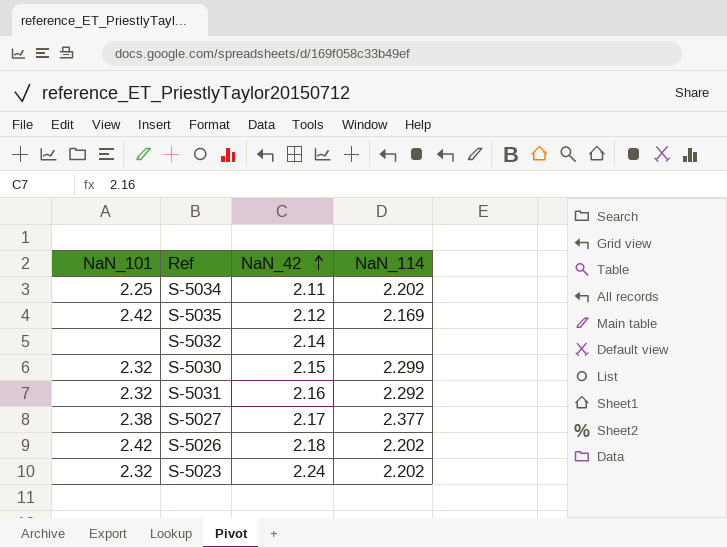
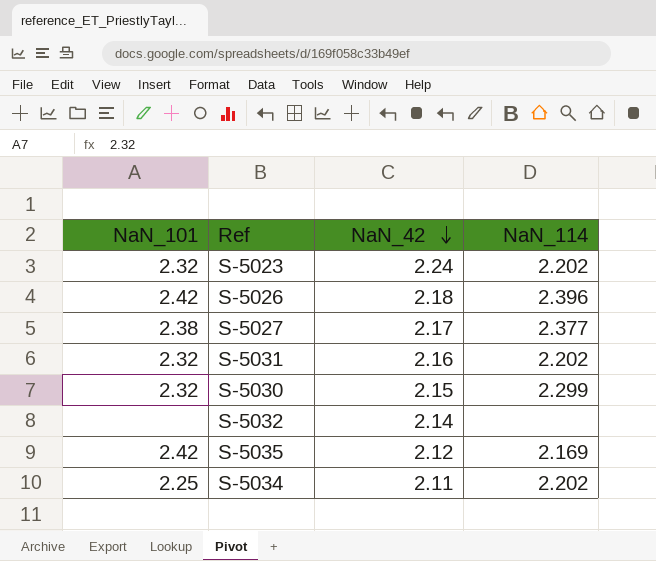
row order: NaN_42 ascending -> NaN_42 descending
S-5026 | NaN_114: 2.202 -> 2.396
S-5031 | NaN_114: 2.292 -> 2.202

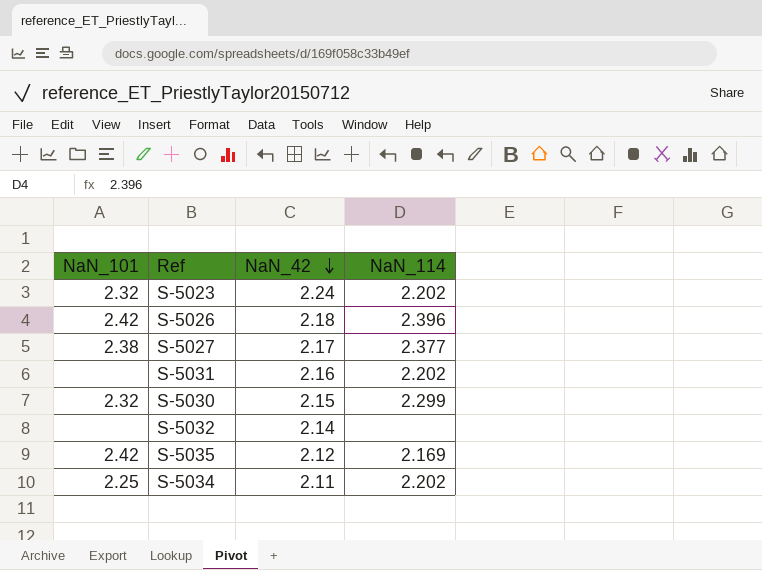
S-5031 | NaN_101: 2.32 -> none

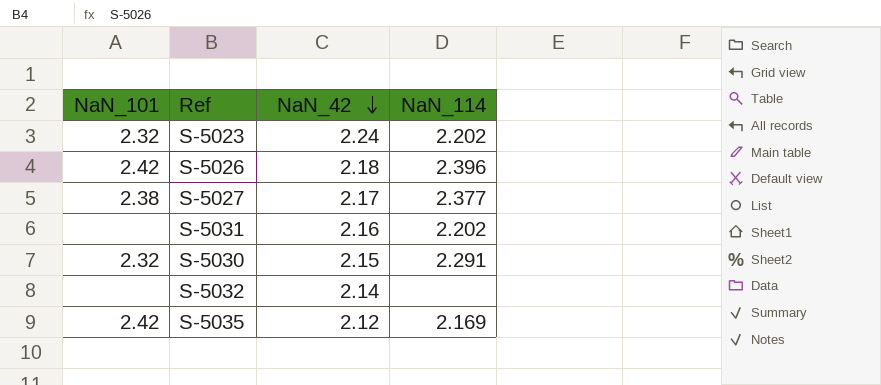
row S-5034: 2.25 | 2.11 | 2.202 -> none
S-5030 | NaN_114: 2.299 -> 2.291

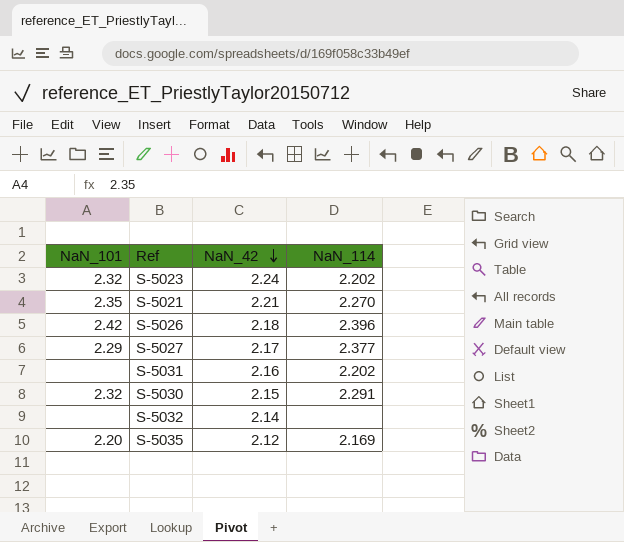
row S-5021: none -> 2.35 | 2.21 | 2.270
S-5027 | NaN_101: 2.38 -> 2.29
S-5035 | NaN_101: 2.42 -> 2.20

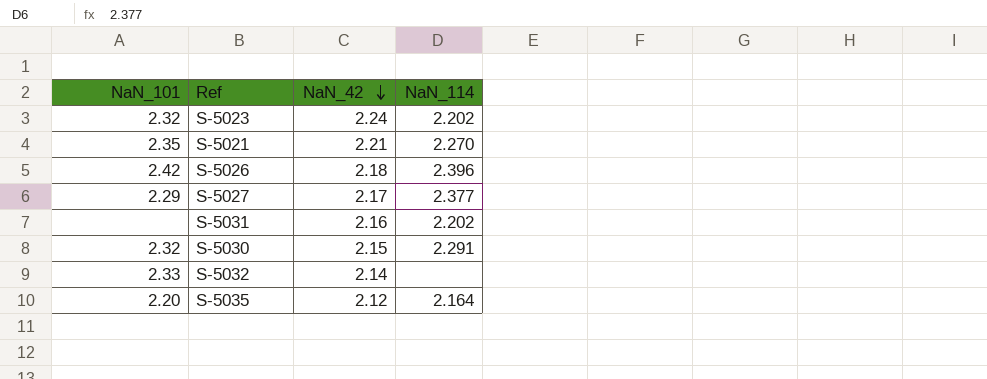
S-5032 | NaN_101: none -> 2.33
S-5035 | NaN_114: 2.169 -> 2.164

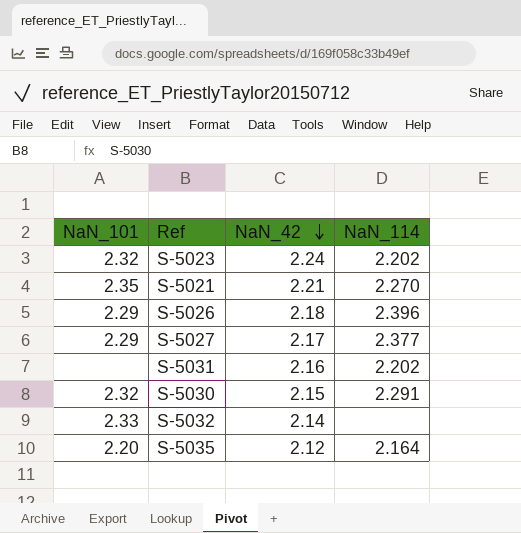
S-5026 | NaN_101: 2.42 -> 2.29

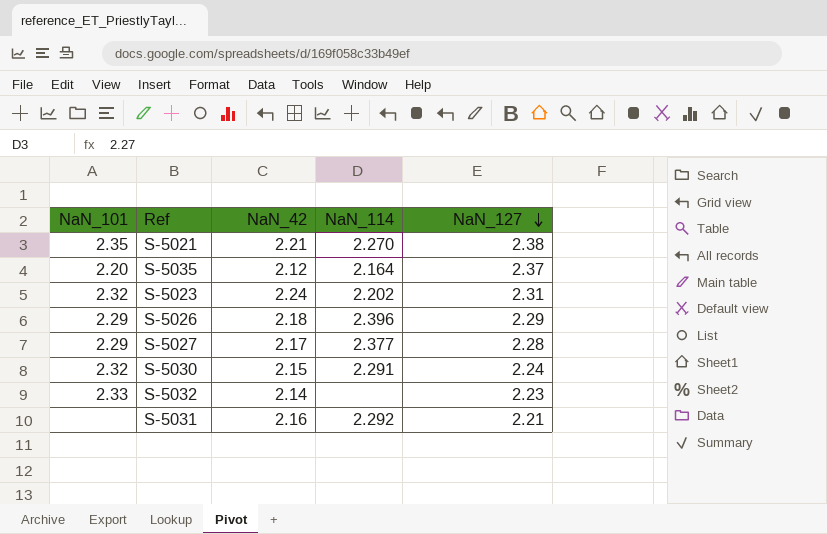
row order: NaN_42 descending -> NaN_127 descending
column NaN_127 | position: none -> 5
S-5031 | NaN_114: 2.202 -> 2.292

